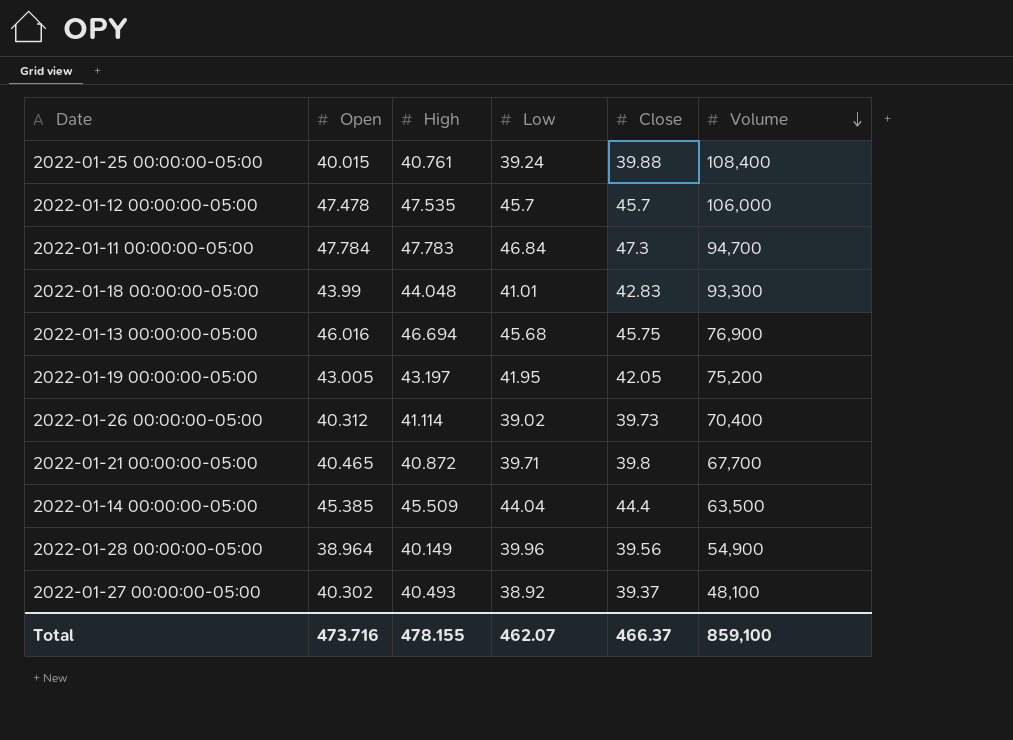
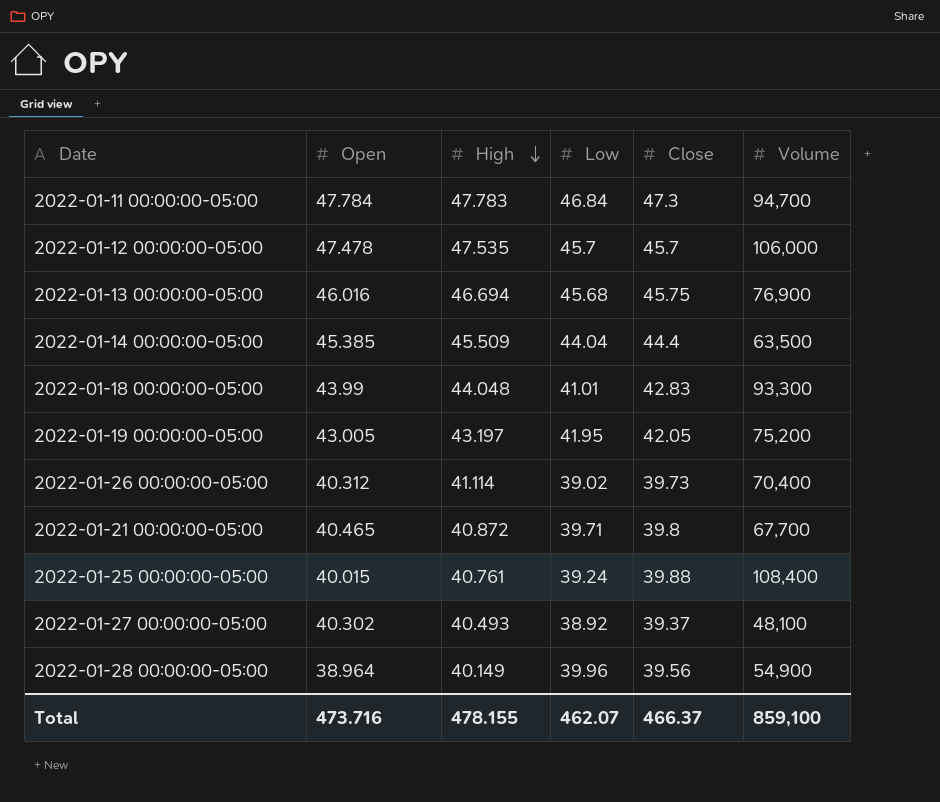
row order: Volume descending -> High descending

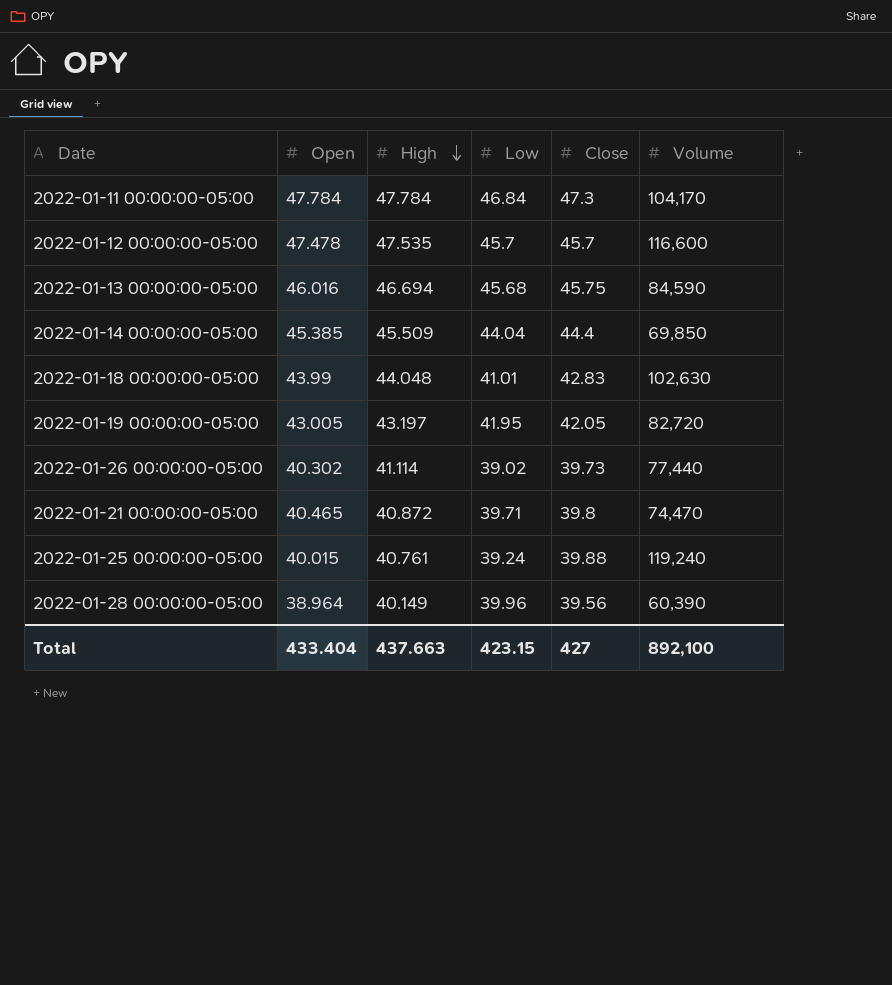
row 2022-01-27 00:00:00-05:00: 40.302 | 40.493 | 38.92 | 39.37 | 48,100 -> none
2022-01-11 00:00:00-05:00 | High: 47.783 -> 47.784
2022-01-11 00:00:00-05:00 | Volume: 94,700 -> 104,170
2022-01-12 00:00:00-05:00 | Volume: 106,000 -> 116,600
2022-01-13 00:00:00-05:00 | Volume: 76,900 -> 84,590
2022-01-14 00:00:00-05:00 | Volume: 63,500 -> 69,850
2022-01-18 00:00:00-05:00 | Volume: 93,300 -> 102,630
2022-01-19 00:00:00-05:00 | Volume: 75,200 -> 82,720
2022-01-26 00:00:00-05:00 | Open: 40.312 -> 40.302
2022-01-26 00:00:00-05:00 | Volume: 70,400 -> 77,440
2022-01-21 00:00:00-05:00 | Volume: 67,700 -> 74,470
2022-01-25 00:00:00-05:00 | Volume: 108,400 -> 119,240
2022-01-28 00:00:00-05:00 | Volume: 54,900 -> 60,390
Total | Open: 473.716 -> 433.404
Total | High: 478.155 -> 437.663
Total | Low: 462.07 -> 423.15
Total | Close: 466.37 -> 427
Total | Volume: 859,100 -> 892,100

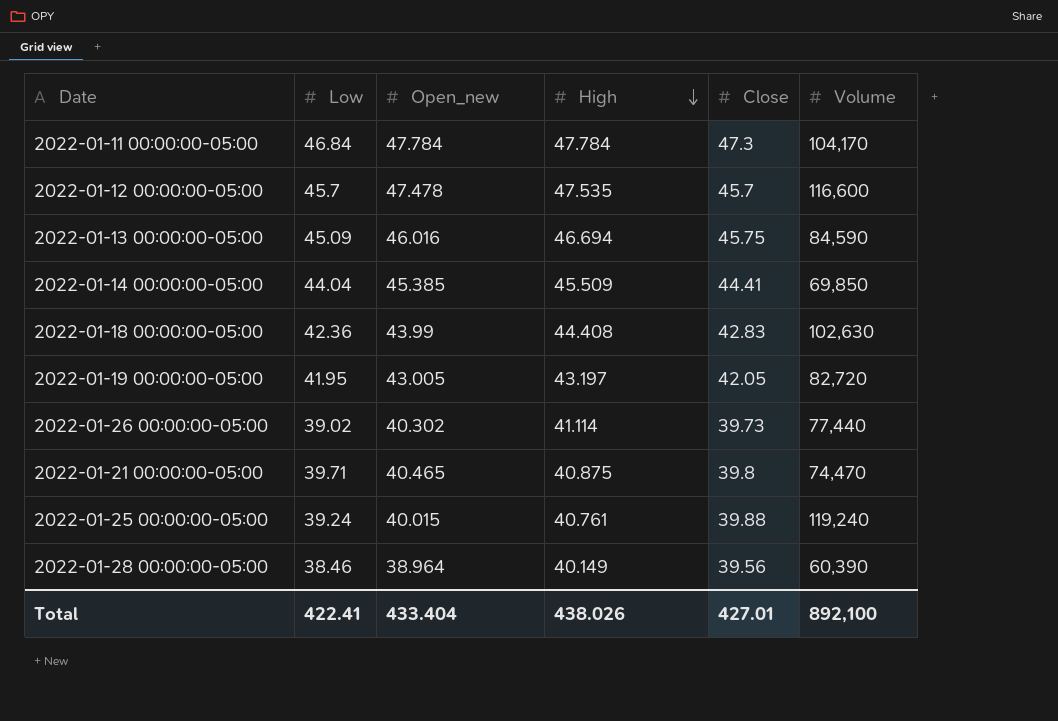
column Low | position: 4 -> 2
column name: Open -> Open_new
2022-01-13 00:00:00-05:00 | Low: 45.68 -> 45.09
2022-01-14 00:00:00-05:00 | Close: 44.4 -> 44.41
2022-01-18 00:00:00-05:00 | Low: 41.01 -> 42.36
2022-01-18 00:00:00-05:00 | High: 44.048 -> 44.408
2022-01-21 00:00:00-05:00 | High: 40.872 -> 40.875
2022-01-28 00:00:00-05:00 | Low: 39.96 -> 38.46
Total | Low: 423.15 -> 422.41
Total | High: 437.663 -> 438.026
Total | Close: 427 -> 427.01

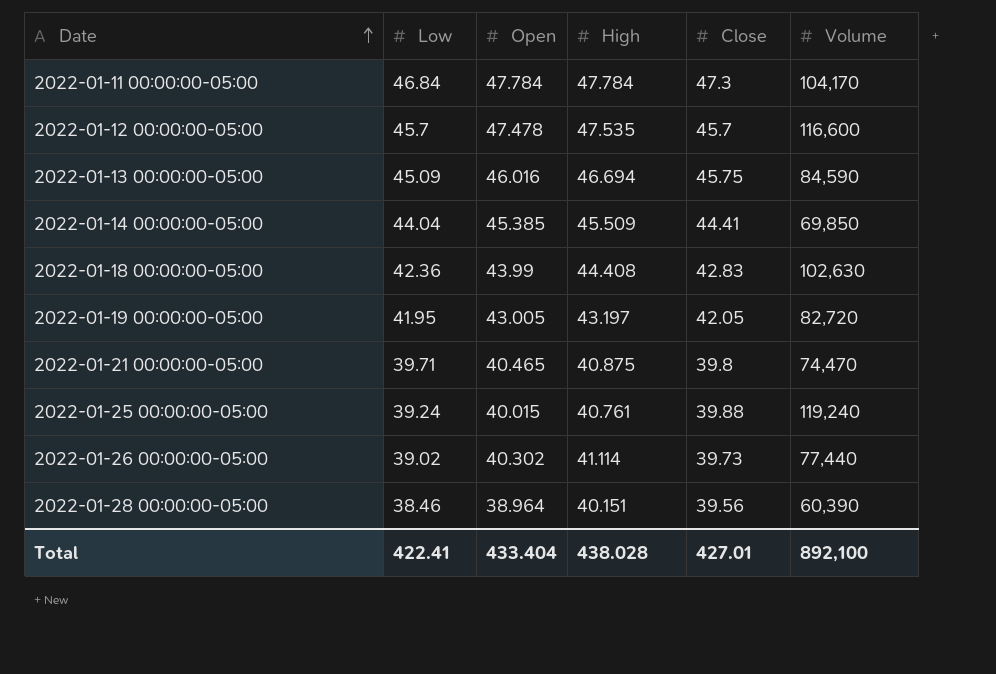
row order: High descending -> Date ascending
column name: Open_new -> Open
2022-01-28 00:00:00-05:00 | High: 40.149 -> 40.151
Total | High: 438.026 -> 438.028

